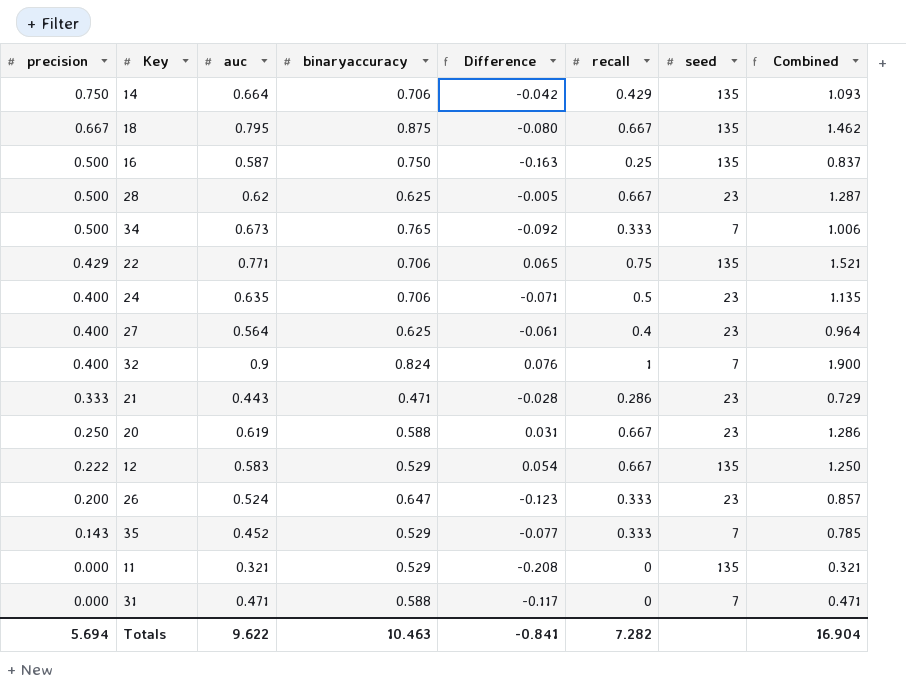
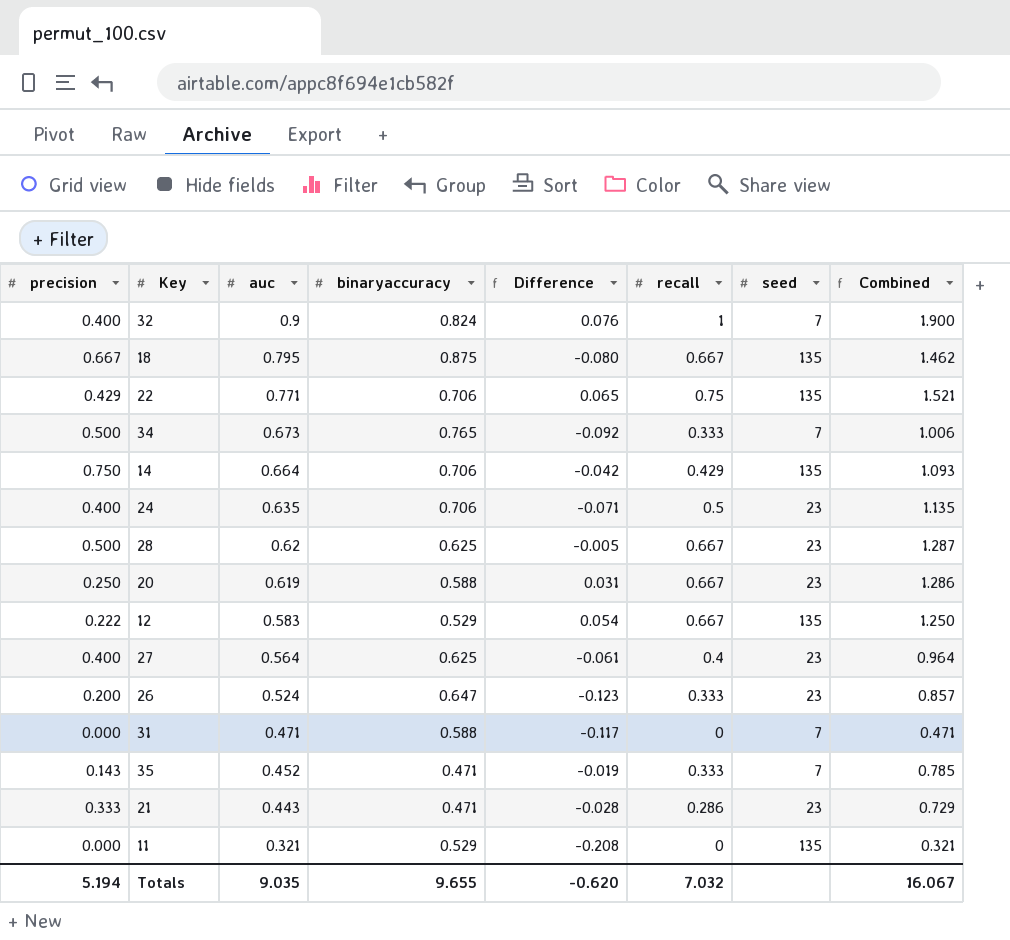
row order: precision descending -> auc descending
row 16: 0.500 | 0.587 | 0.750 | -0.163 | 0.25 | 135 | 0.837 -> none
35 | binaryaccuracy: 0.529 -> 0.471
35 | Difference: -0.077 -> -0.019
Totals | precision: 5.694 -> 5.194
Totals | auc: 9.622 -> 9.035
Totals | binaryaccuracy: 10.463 -> 9.655
Totals | Difference: -0.841 -> -0.620
Totals | recall: 7.282 -> 7.032
Totals | Combined: 16.904 -> 16.067

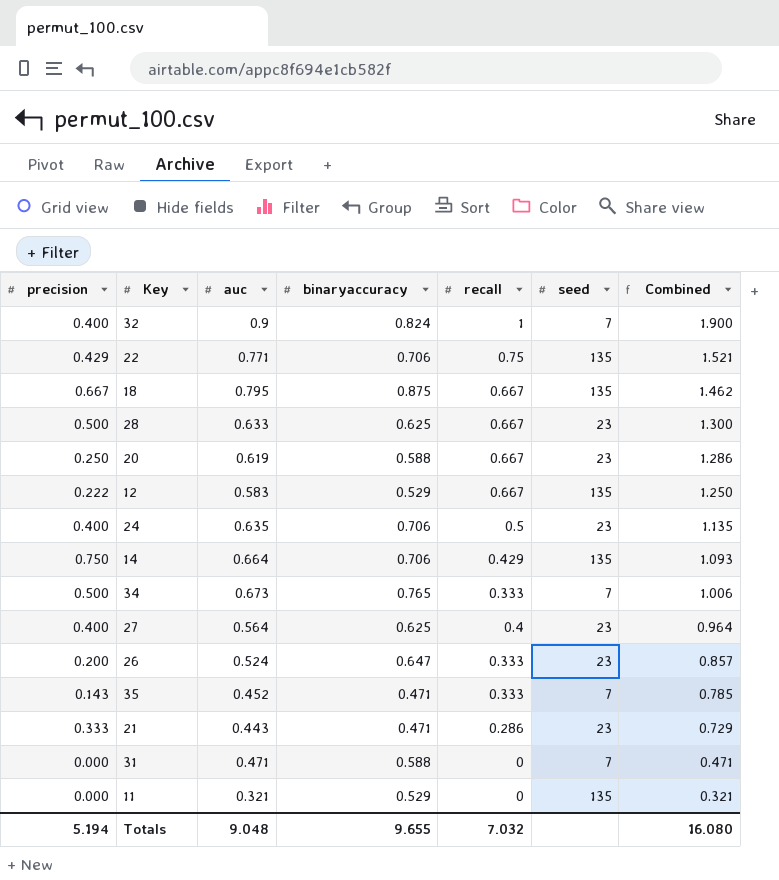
row order: auc descending -> Combined descending
column Difference | formula: [auc] - [binaryaccuracy] -> none
28 | auc: 0.62 -> 0.633
28 | Combined: 1.287 -> 1.300
Totals | auc: 9.035 -> 9.048
Totals | Combined: 16.067 -> 16.080

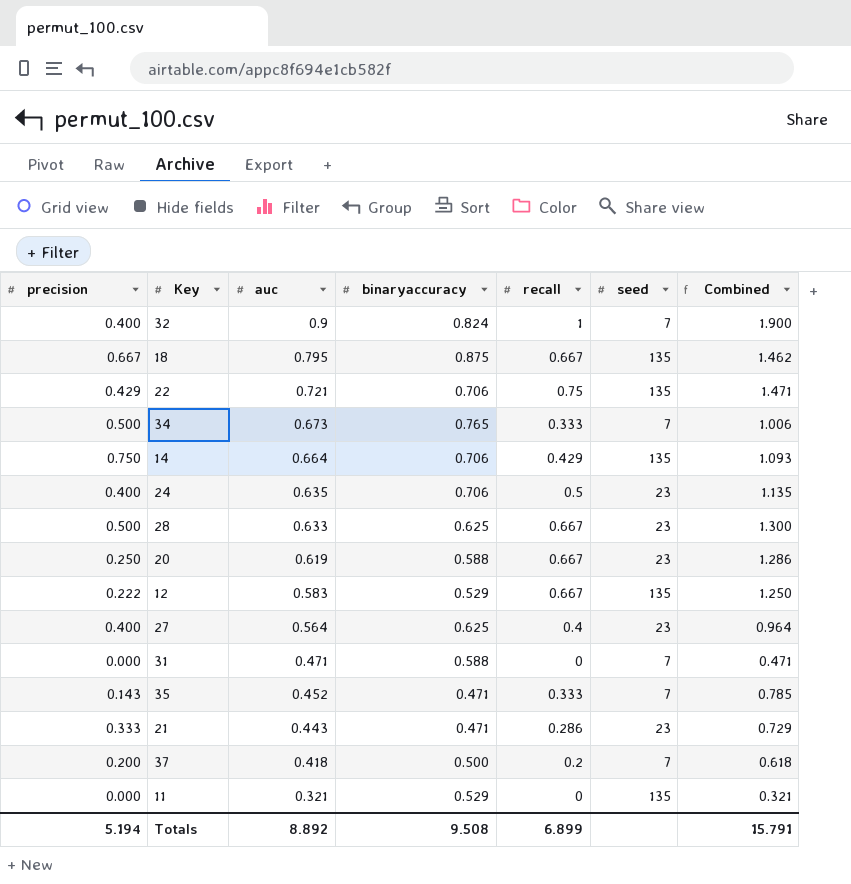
row order: Combined descending -> auc descending
row 26: 0.200 | 0.524 | 0.647 | 0.333 | 23 | 0.857 -> none
22 | auc: 0.771 -> 0.721
22 | Combined: 1.521 -> 1.471
row 37: none -> 0.200 | 0.418 | 0.500 | 0.2 | 7 | 0.618
Totals | auc: 9.048 -> 8.892
Totals | binaryaccuracy: 9.655 -> 9.508
Totals | recall: 7.032 -> 6.899
Totals | Combined: 16.080 -> 15.791

